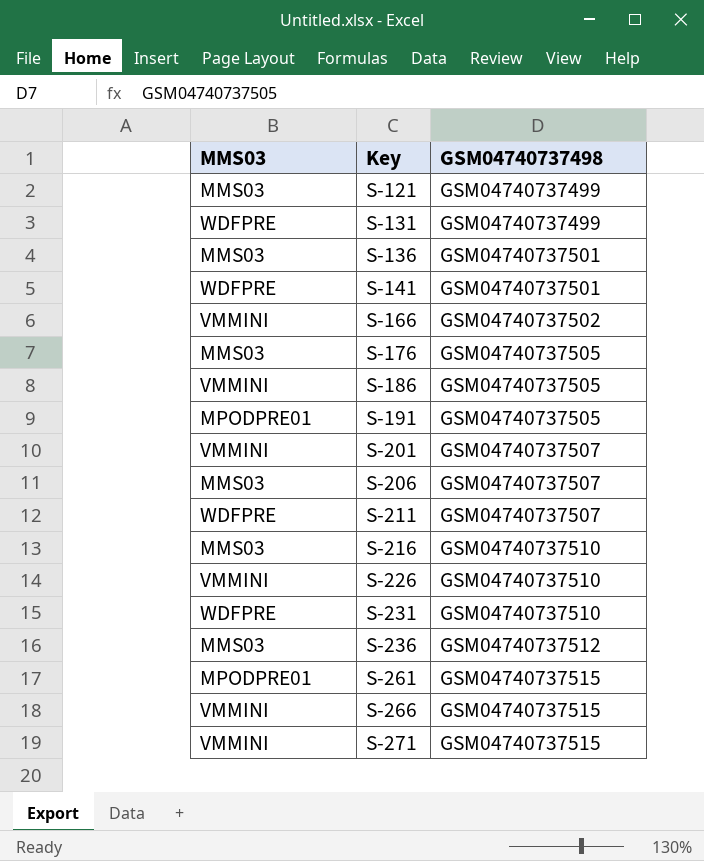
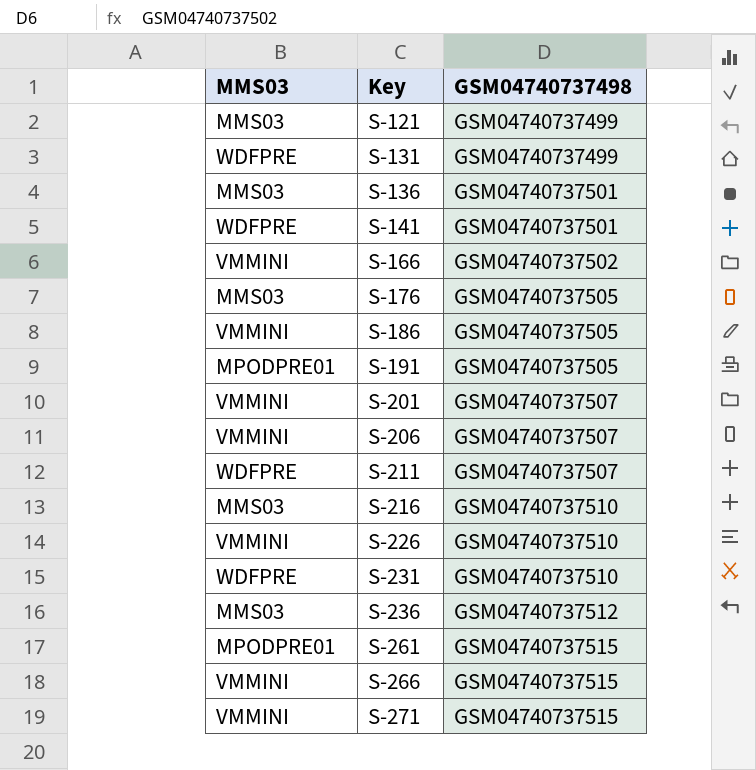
S-206 | MMS03: MMS03 -> VMMINI

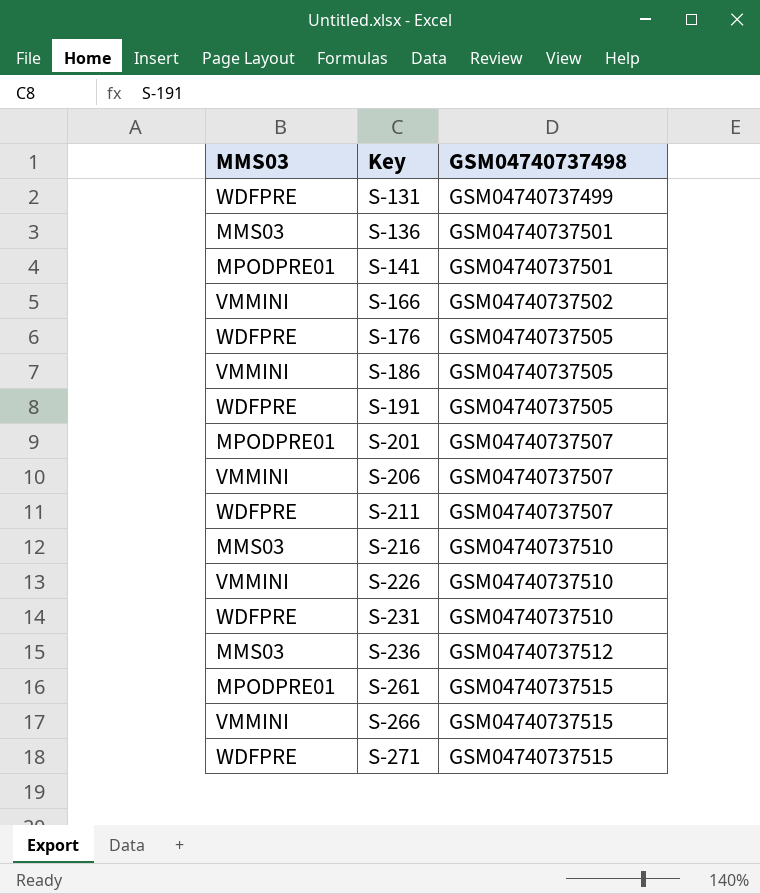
row S-121: MMS03 | GSM04740737499 -> none
S-141 | MMS03: WDFPRE -> MPODPRE01
S-176 | MMS03: MMS03 -> WDFPRE
S-191 | MMS03: MPODPRE01 -> WDFPRE
S-201 | MMS03: VMMINI -> MPODPRE01
S-271 | MMS03: VMMINI -> WDFPRE

